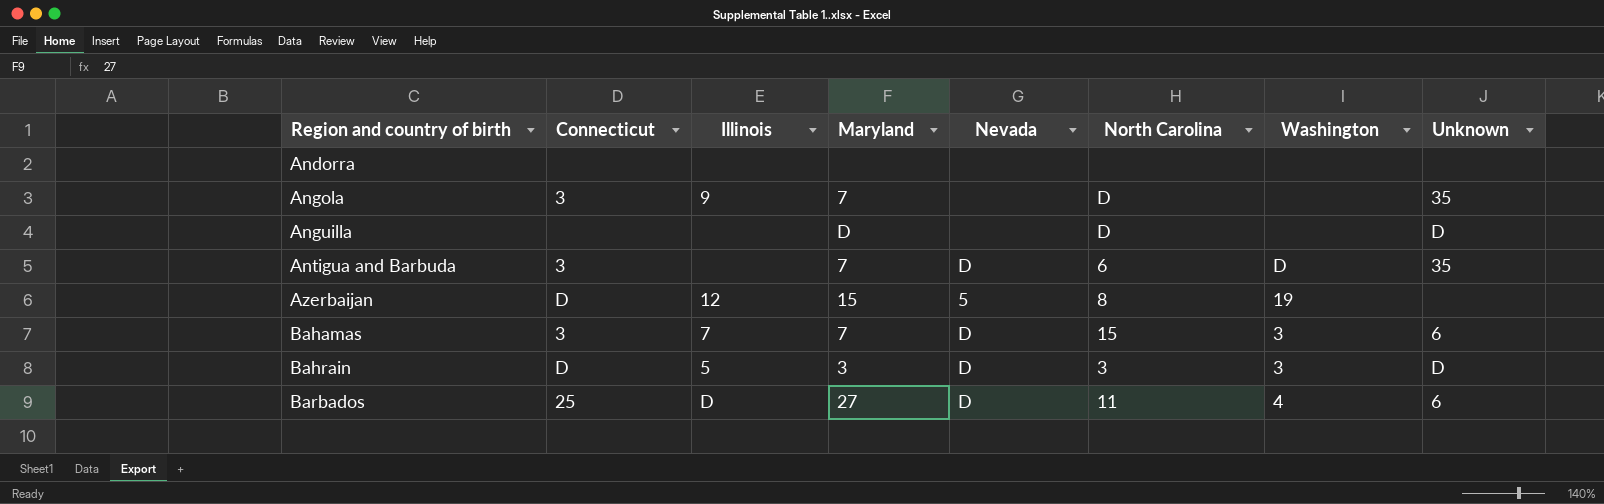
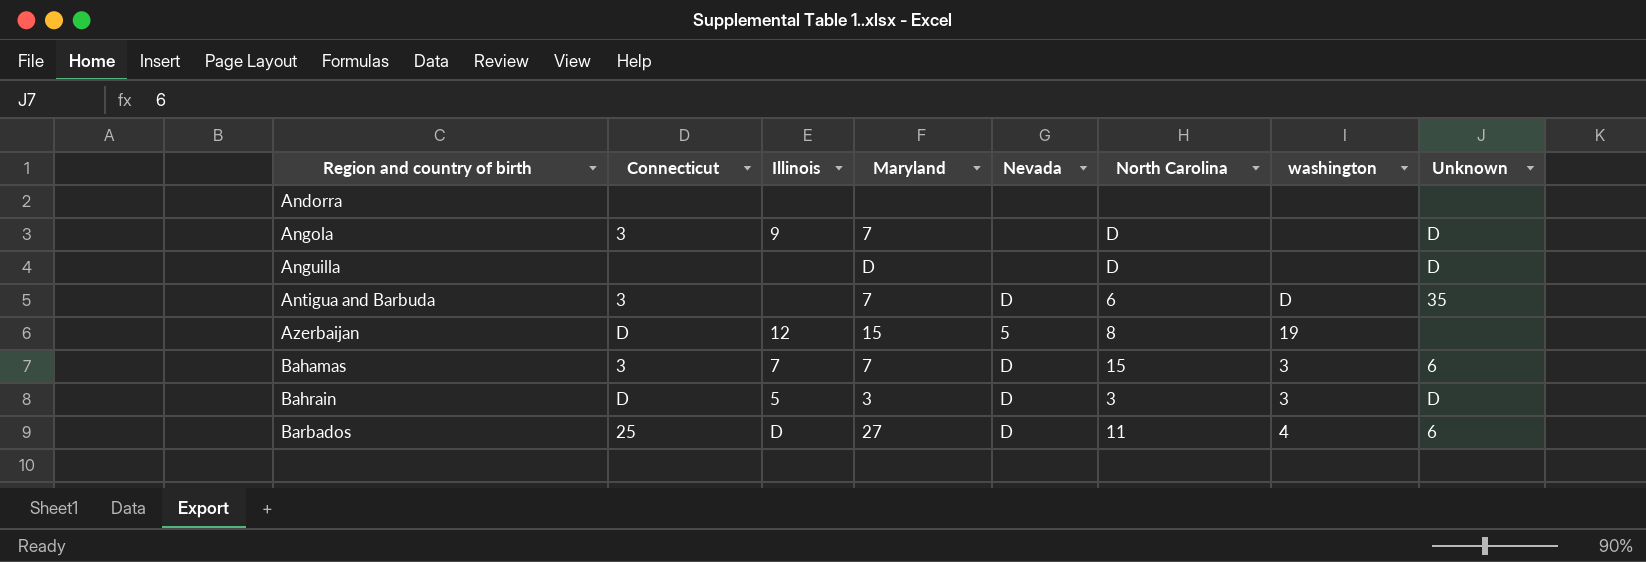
column name: Washington -> washington
Angola | Unknown: 35 -> D

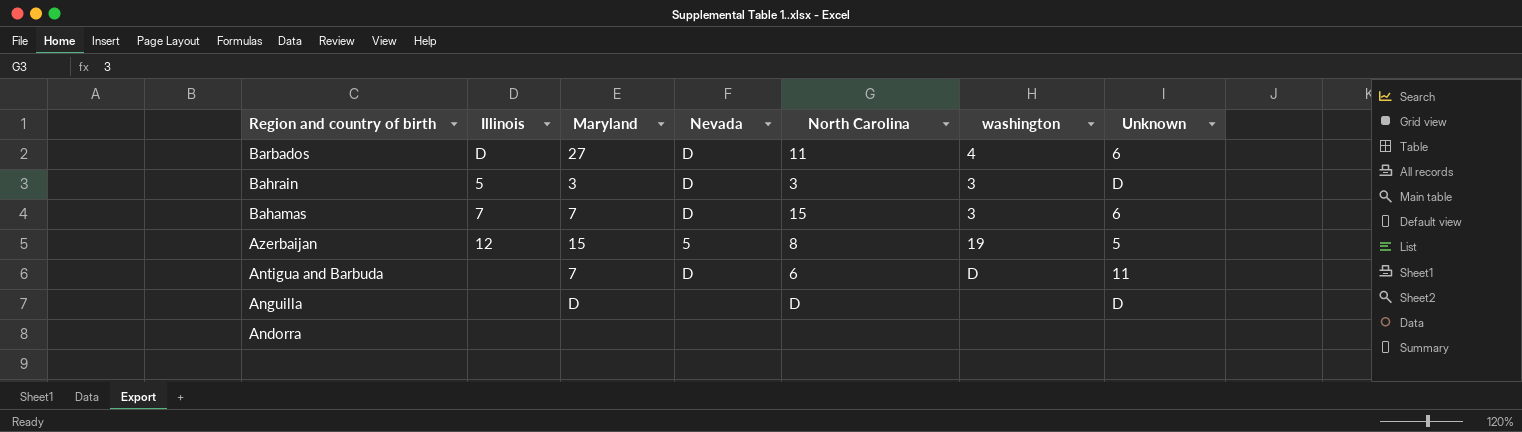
row order: Region and country of birth ascending -> Region and country of birth descending
column Connecticut | position: 2 -> none
row Angola: 3 | 9 | 7 | none | D | none | D -> none
Azerbaijan | Unknown: none -> 5
Antigua and Barbuda | Unknown: 35 -> 11

